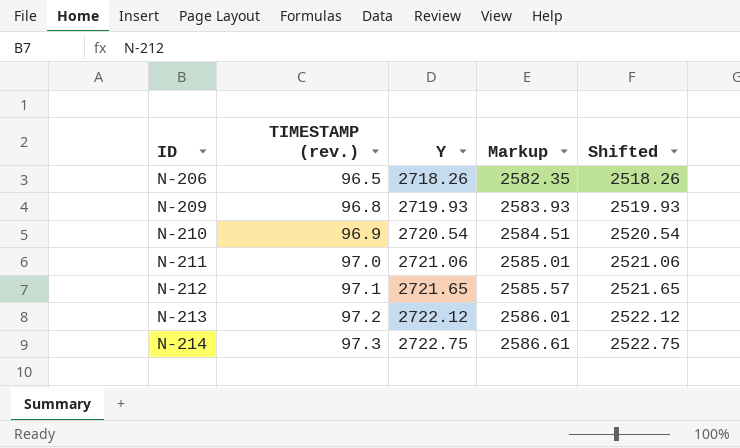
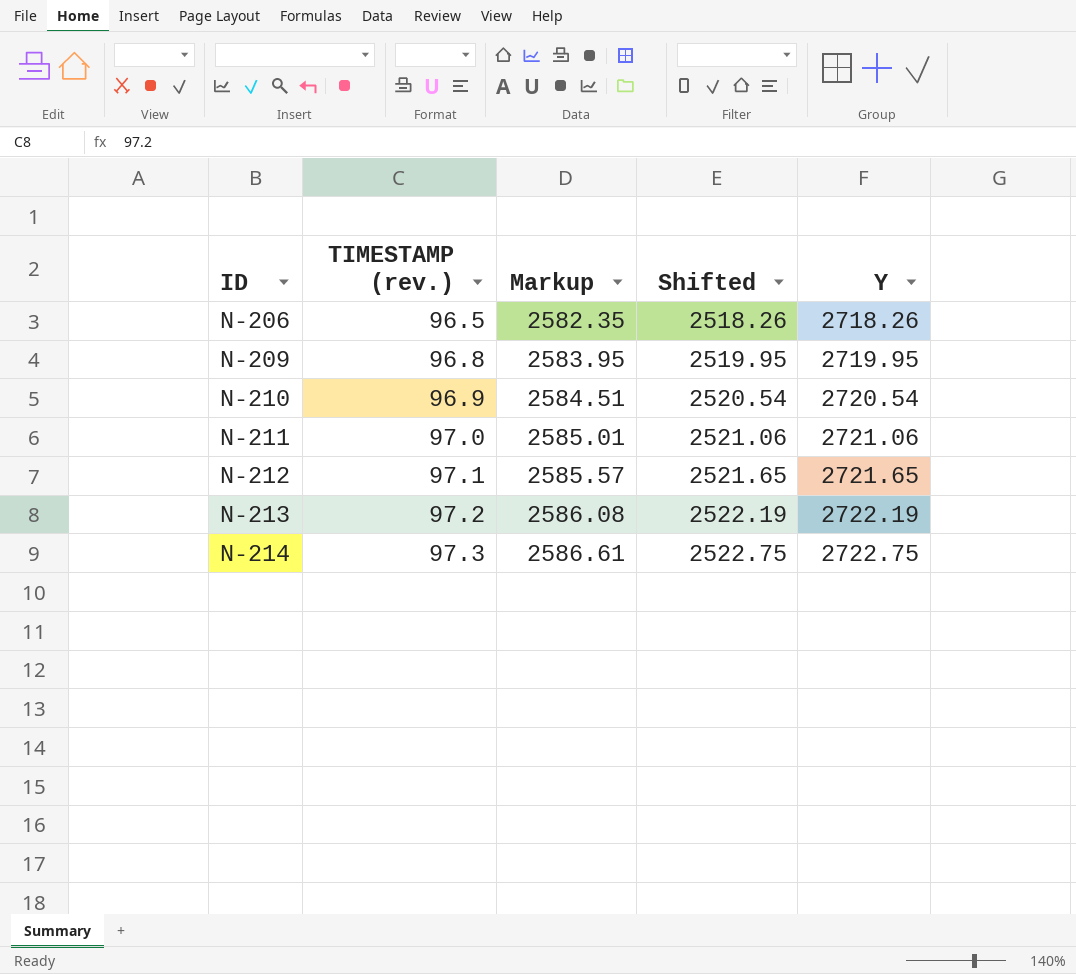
column Y | position: 3 -> 5
N-209 | Markup: 2583.93 -> 2583.95
N-209 | Shifted: 2519.93 -> 2519.95
N-209 | Y: 2719.93 -> 2719.95
N-213 | Markup: 2586.01 -> 2586.08
N-213 | Shifted: 2522.12 -> 2522.19
N-213 | Y: 2722.12 -> 2722.19

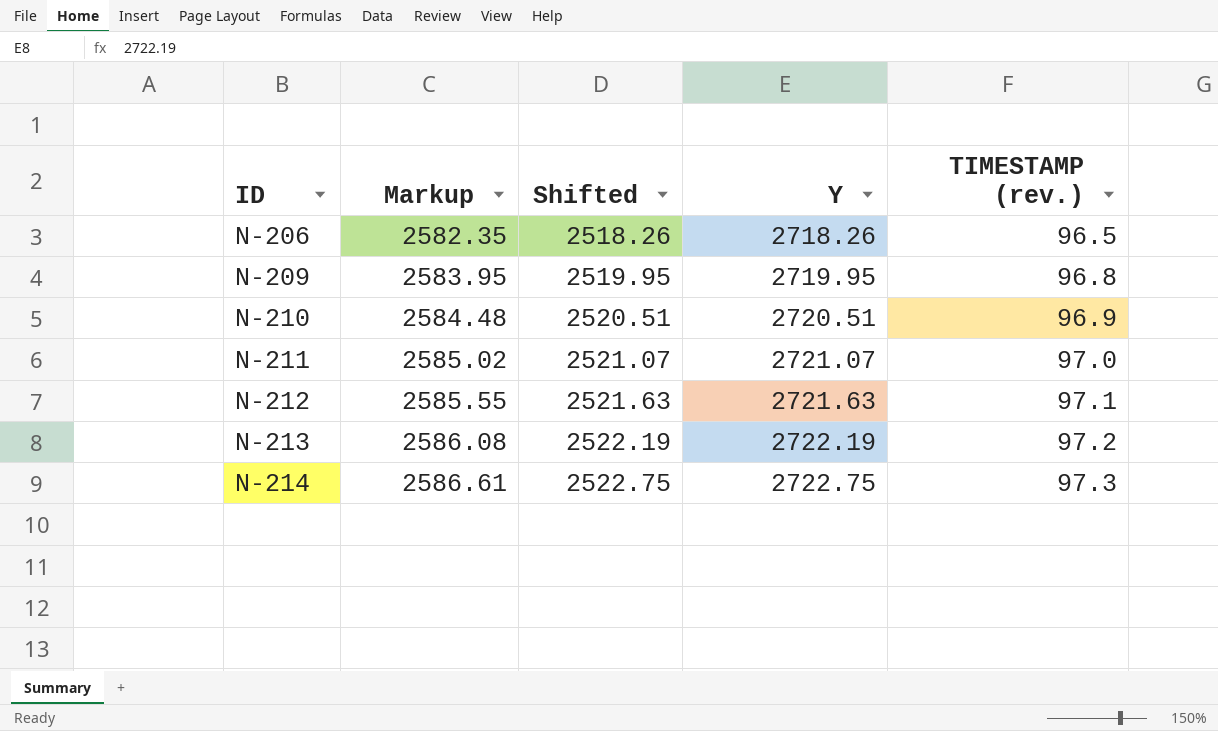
column TIMESTAMP (rev.) | position: 2 -> 5
N-210 | Markup: 2584.51 -> 2584.48
N-210 | Shifted: 2520.54 -> 2520.51
N-210 | Y: 2720.54 -> 2720.51
N-211 | Markup: 2585.01 -> 2585.02
N-211 | Shifted: 2521.06 -> 2521.07
N-211 | Y: 2721.06 -> 2721.07
N-212 | Markup: 2585.57 -> 2585.55
N-212 | Shifted: 2521.65 -> 2521.63
N-212 | Y: 2721.65 -> 2721.63

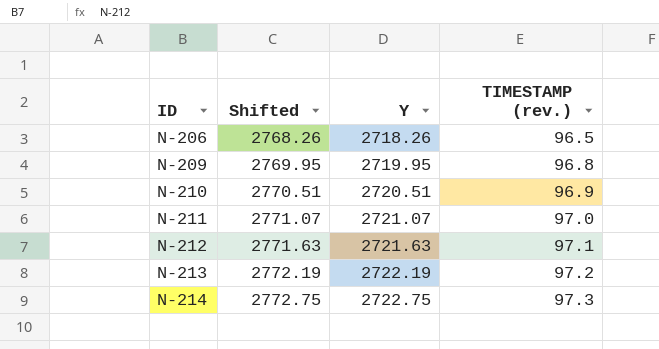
column Markup | formula: [Y] * 0.95 -> none
column Shifted | formula: [Y] - 200 -> [Y] + 50

